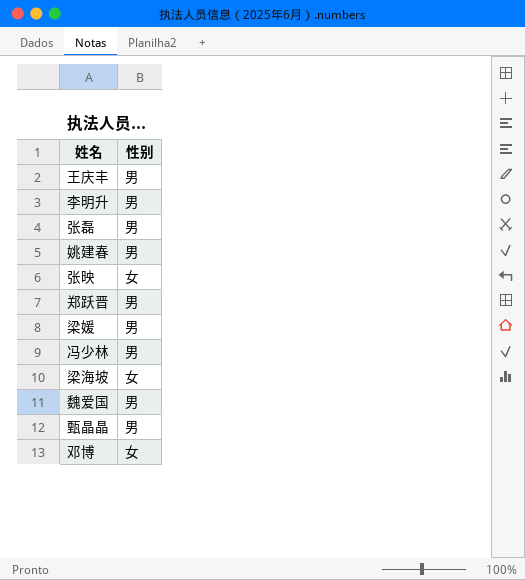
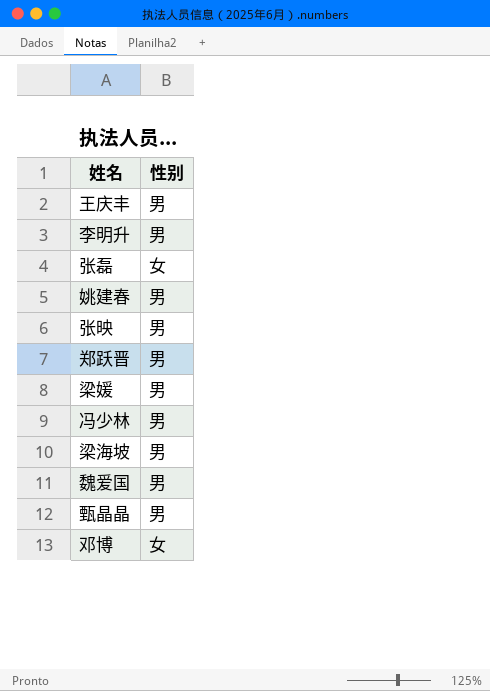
张磊 | 性别: 男 -> 女
张映 | 性别: 女 -> 男
梁海坡 | 性别: 女 -> 男

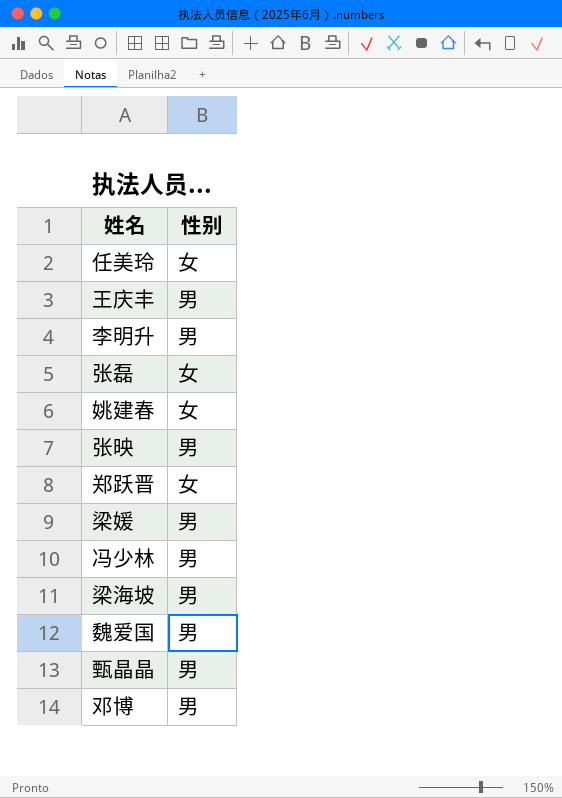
row 任美玲: none -> 女
姚建春 | 性别: 男 -> 女
郑跃晋 | 性别: 男 -> 女
邓博 | 性别: 女 -> 男

